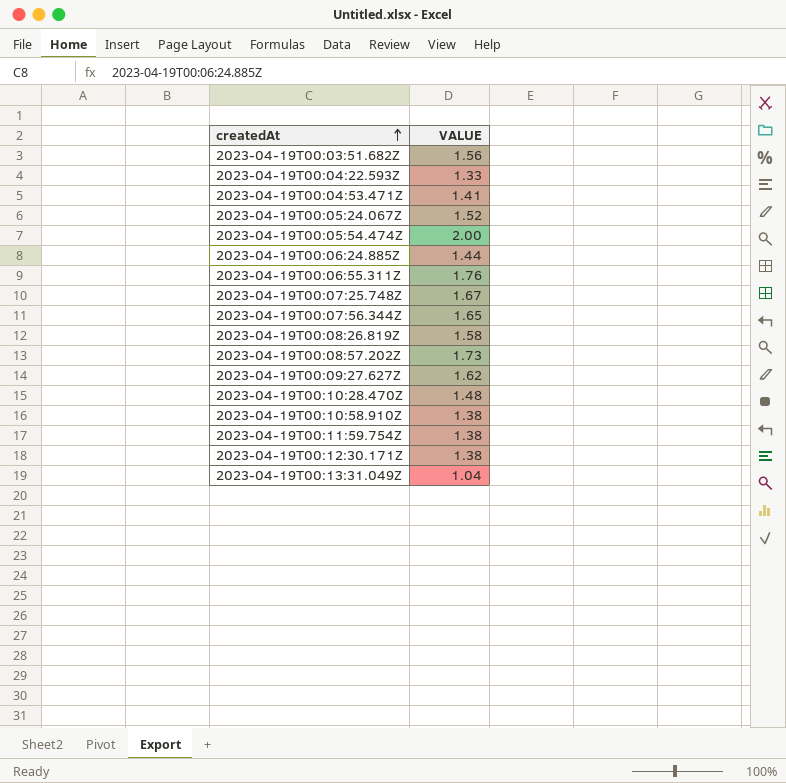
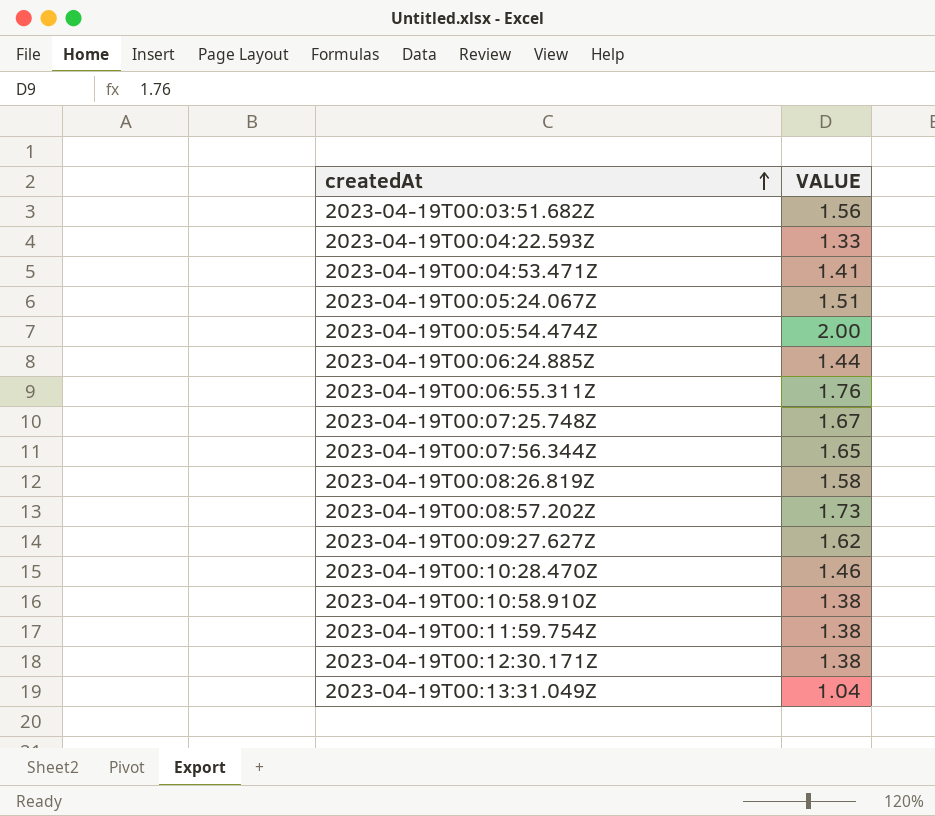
2023-04-19T00:05:24.067Z | VALUE: 1.52 -> 1.51
2023-04-19T00:10:28.470Z | VALUE: 1.48 -> 1.46

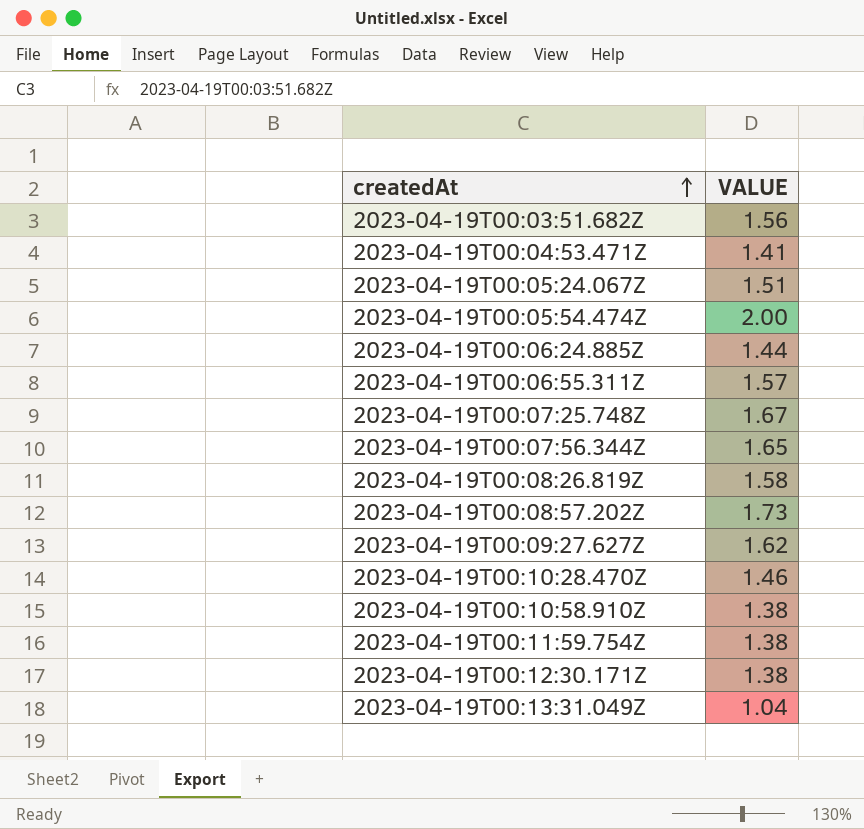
row 2023-04-19T00:04:22.593Z: 1.33 -> none
2023-04-19T00:06:55.311Z | VALUE: 1.76 -> 1.57

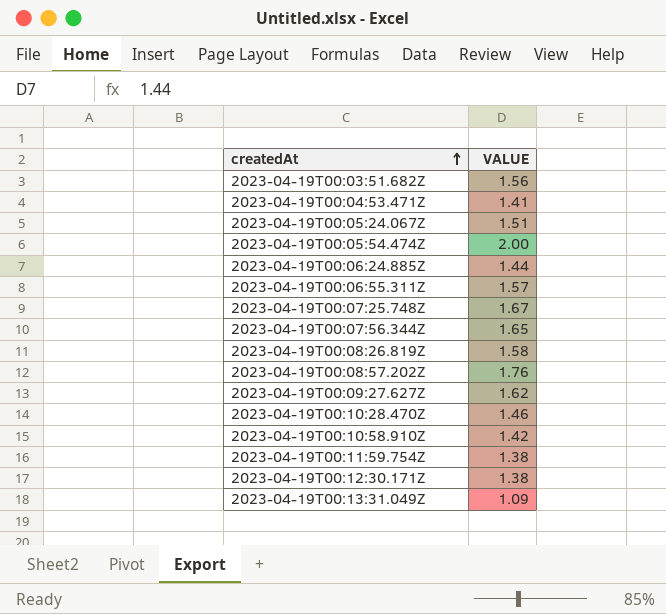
2023-04-19T00:08:57.202Z | VALUE: 1.73 -> 1.76
2023-04-19T00:10:58.910Z | VALUE: 1.38 -> 1.42
2023-04-19T00:13:31.049Z | VALUE: 1.04 -> 1.09

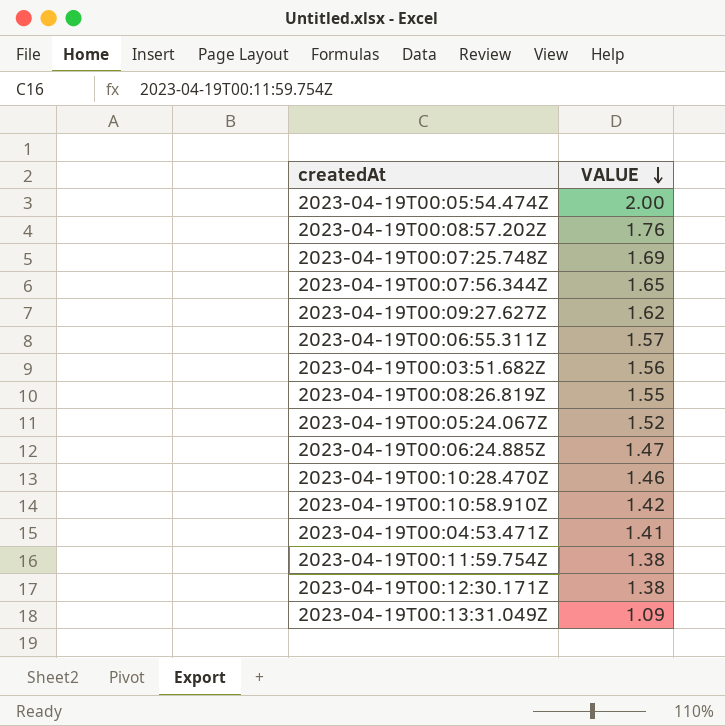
row order: createdAt ascending -> VALUE descending
2023-04-19T00:07:25.748Z | VALUE: 1.67 -> 1.69
2023-04-19T00:08:26.819Z | VALUE: 1.58 -> 1.55
2023-04-19T00:05:24.067Z | VALUE: 1.51 -> 1.52
2023-04-19T00:06:24.885Z | VALUE: 1.44 -> 1.47

